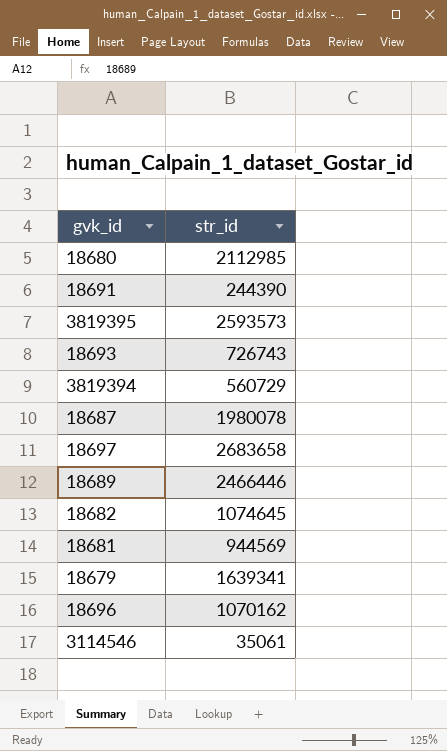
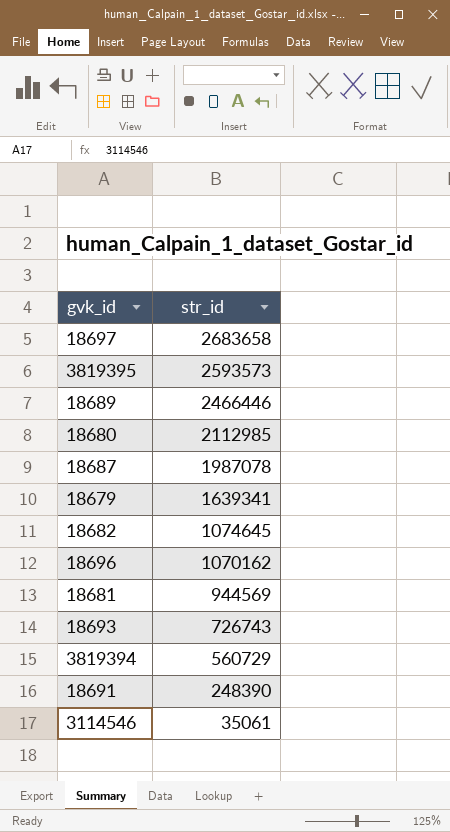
row order: none -> str_id descending
18687 | str_id: 1980078 -> 1987078
18691 | str_id: 244390 -> 248390

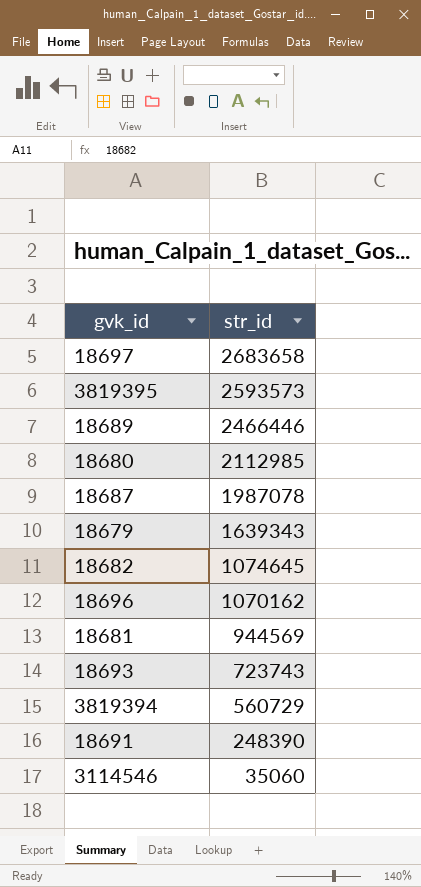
18679 | str_id: 1639341 -> 1639343
18693 | str_id: 726743 -> 723743
3114546 | str_id: 35061 -> 35060

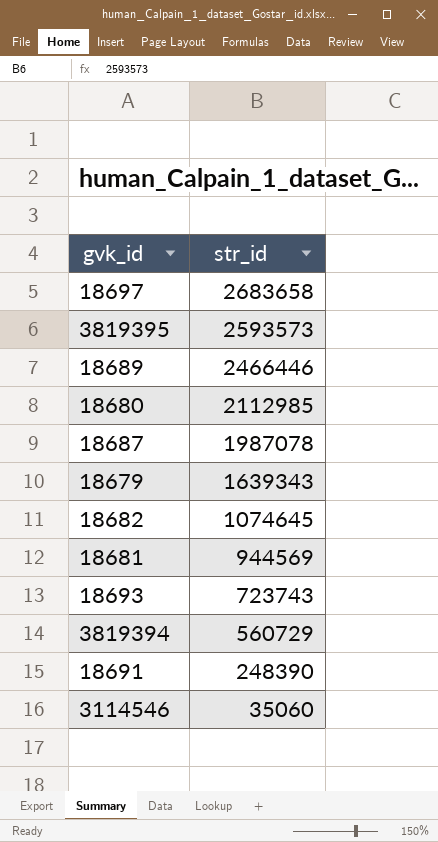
row 18696: 1070162 -> none

